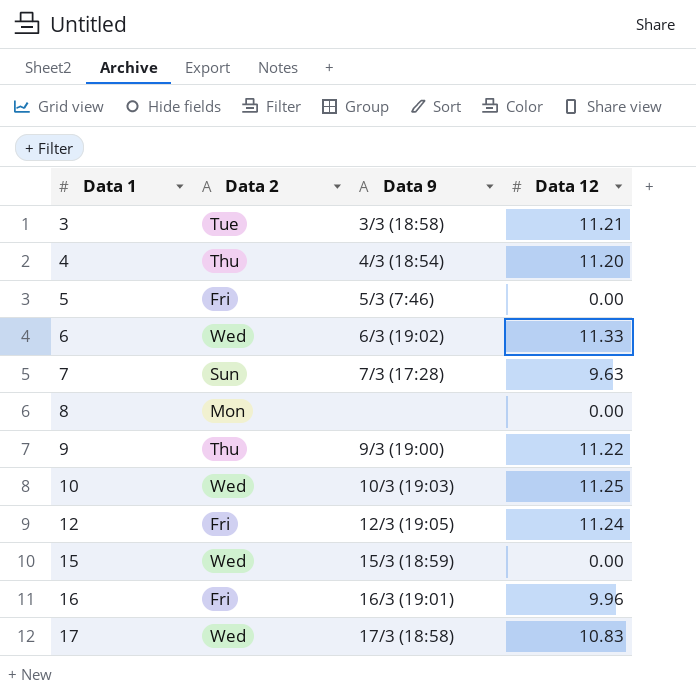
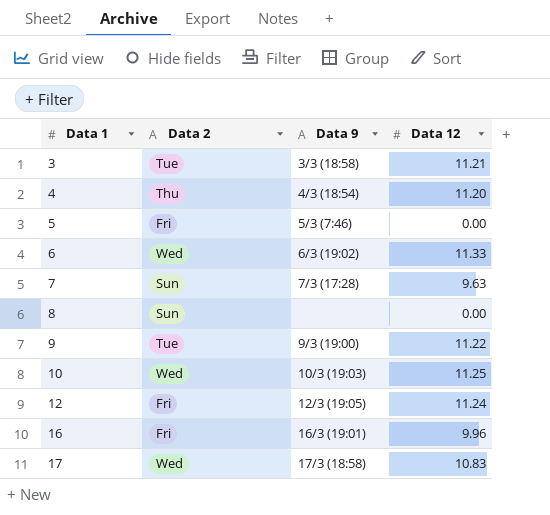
row 15: Wed | 15/3 (18:59) | 0.00 -> none
8 | Data 2: Mon -> Sun
9 | Data 2: Thu -> Tue

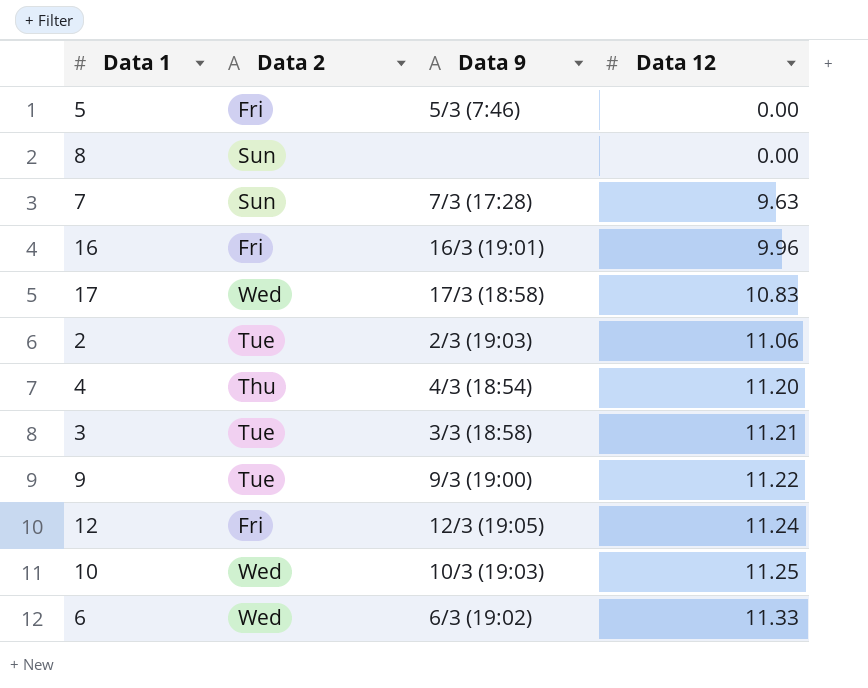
row order: Data 1 ascending -> Data 12 ascending
row 2: none -> Tue | 2/3 (19:03) | 11.06

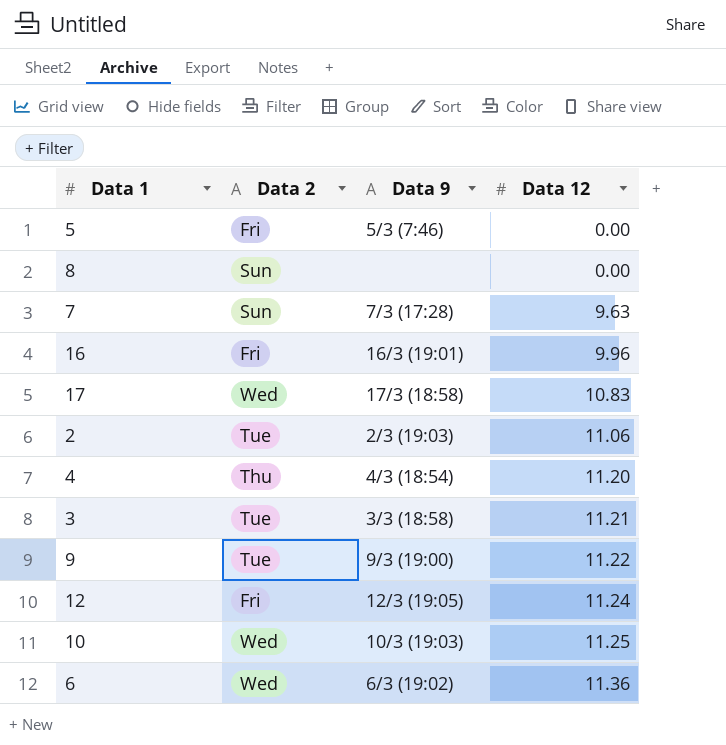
6 | Data 12: 11.33 -> 11.36

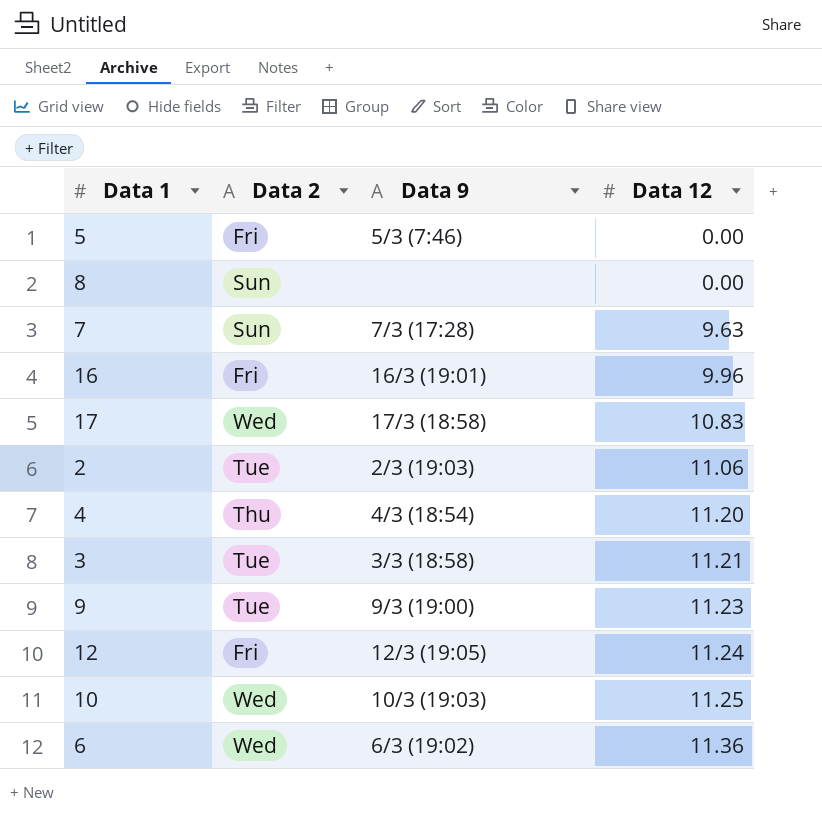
9 | Data 12: 11.22 -> 11.23

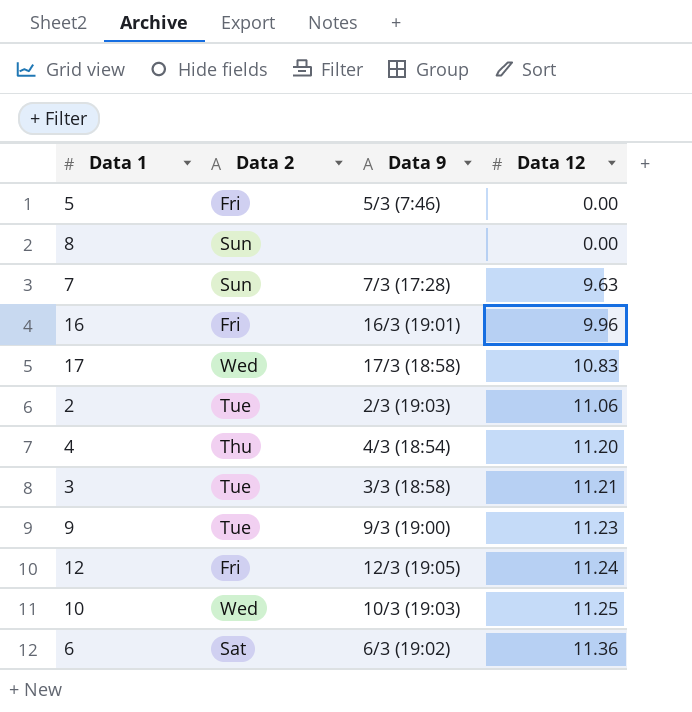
6 | Data 2: Wed -> Sat

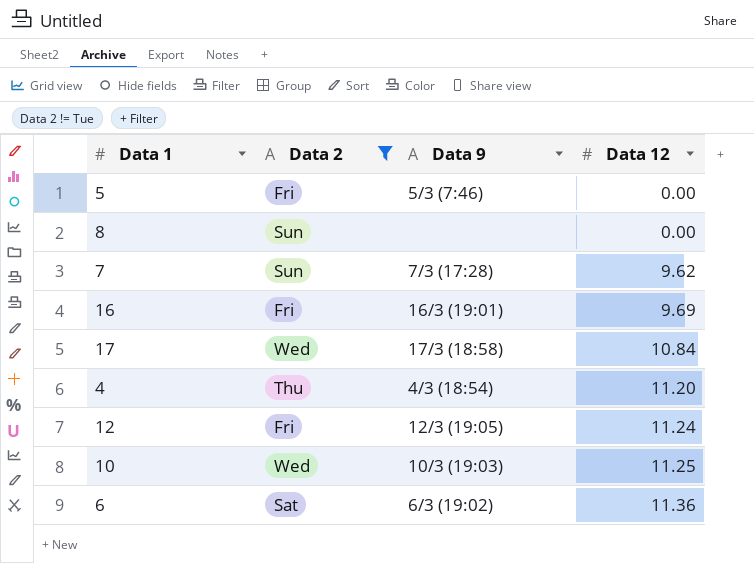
filter: none -> Data 2 != Tue
7 | Data 12: 9.63 -> 9.62
16 | Data 12: 9.96 -> 9.69
17 | Data 12: 10.83 -> 10.84

